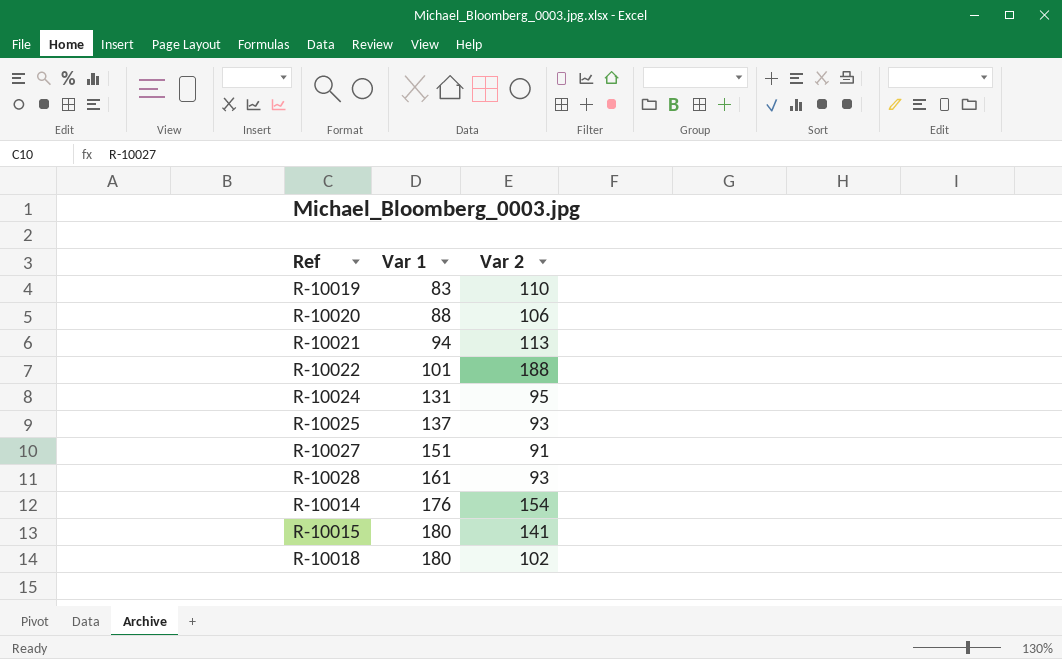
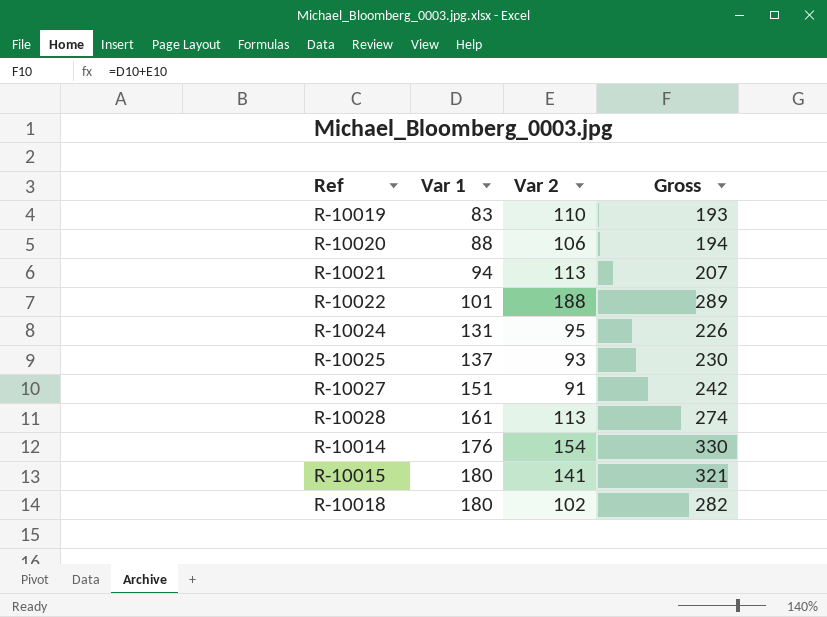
column Gross | formula: none -> [Var 1] + [Var 2]
R-10028 | Var 2: 93 -> 113

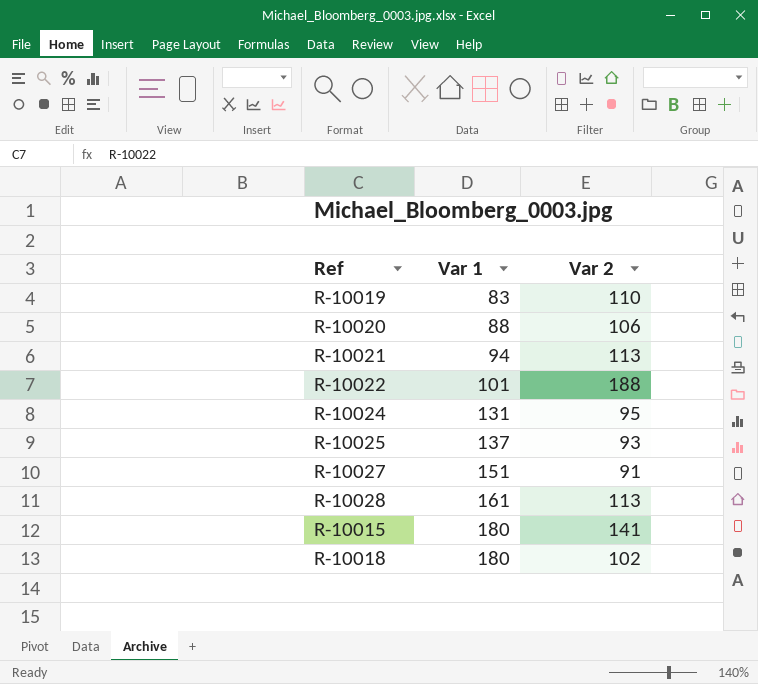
column Gross | formula: [Var 1] + [Var 2] -> none
row R-10014: 176 | 154 | 330 -> none

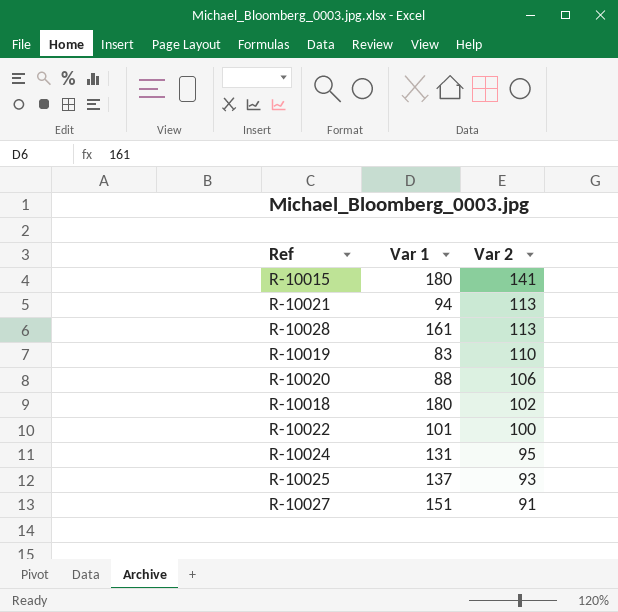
row order: Var 1 ascending -> Var 2 descending
R-10022 | Var 2: 188 -> 100

